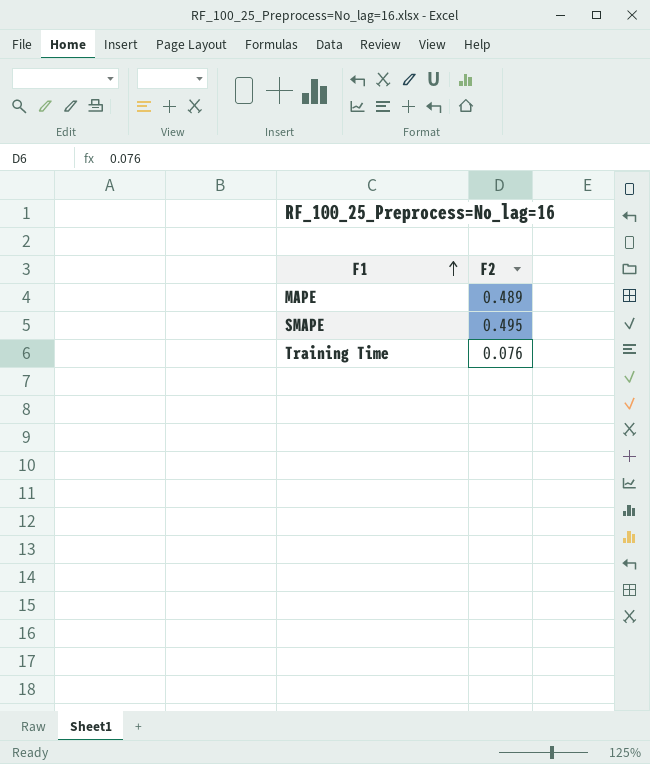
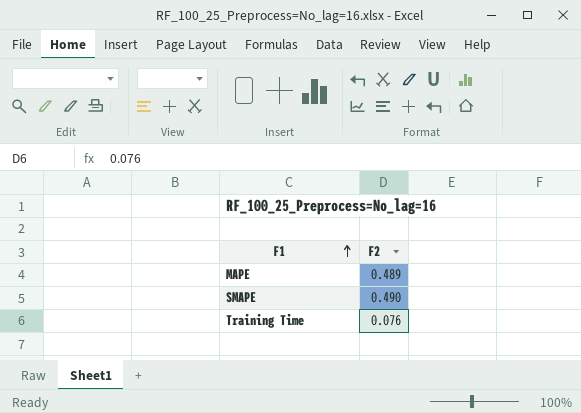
SMAPE | F2: 0.495 -> 0.490

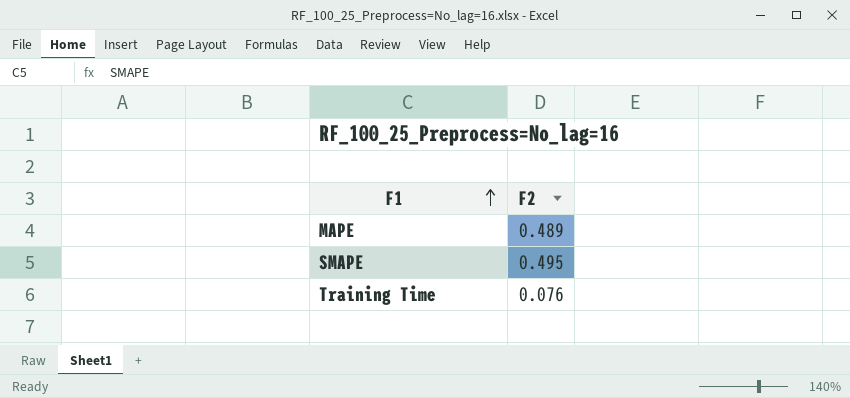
SMAPE | F2: 0.490 -> 0.495

